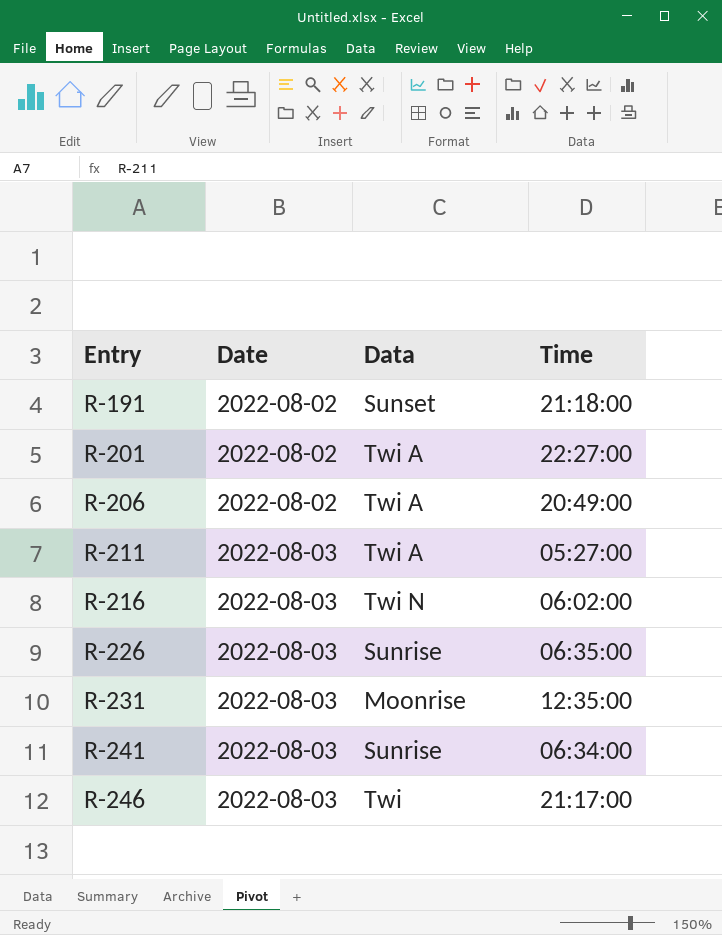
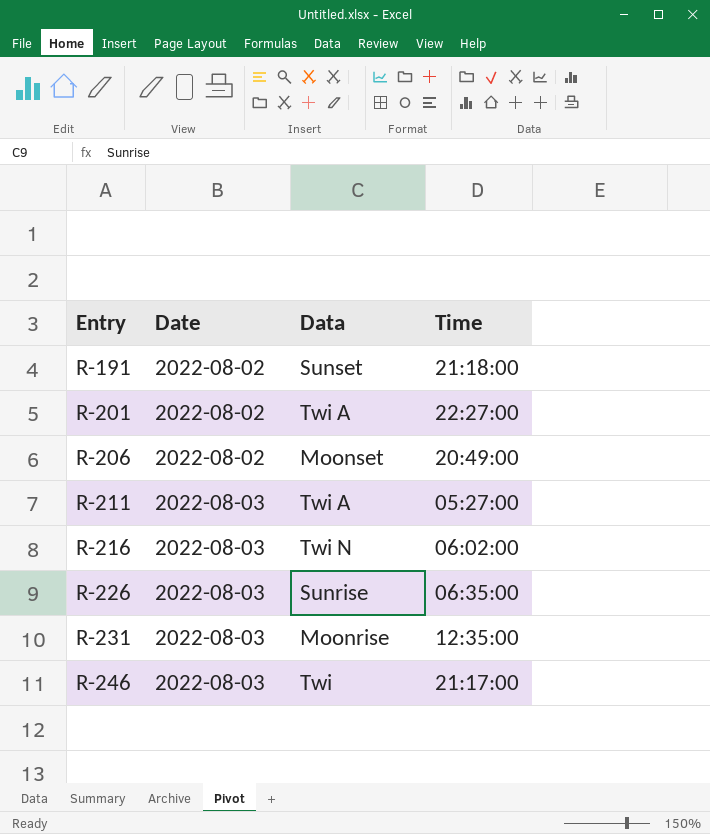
row R-241: 2022-08-03 | Sunrise | 06:34:00 -> none
R-206 | Data: Twi A -> Moonset

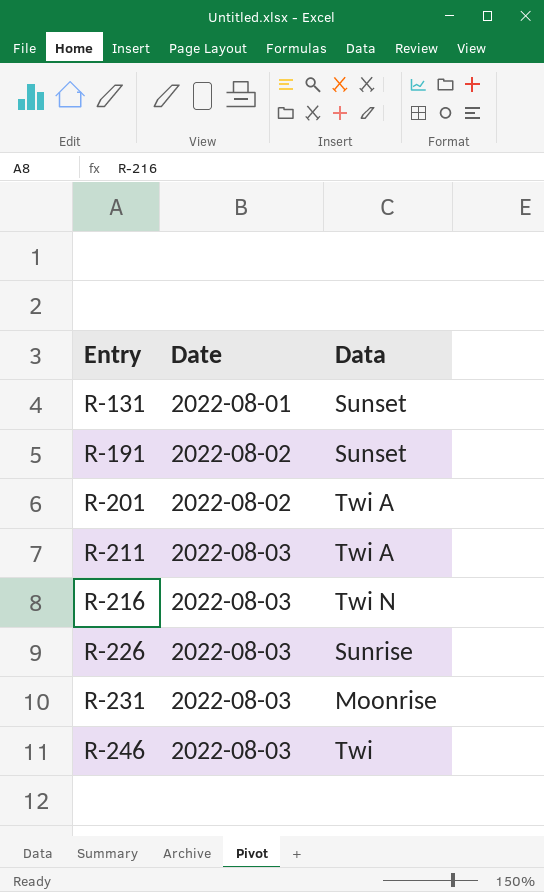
column Time | position: 4 -> none
row R-206: 2022-08-02 | Moonset | 20:49:00 -> none
row R-131: none -> 2022-08-01 | Sunset

